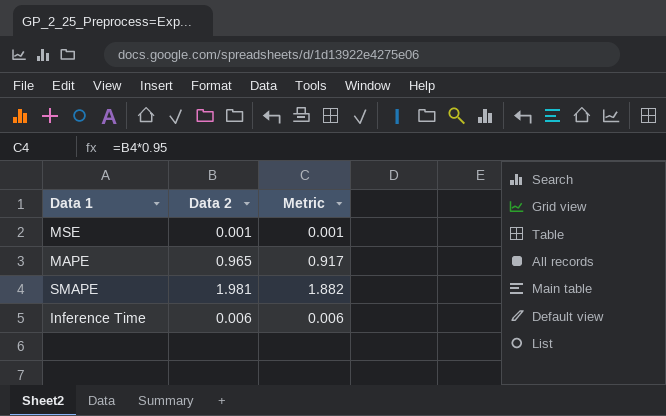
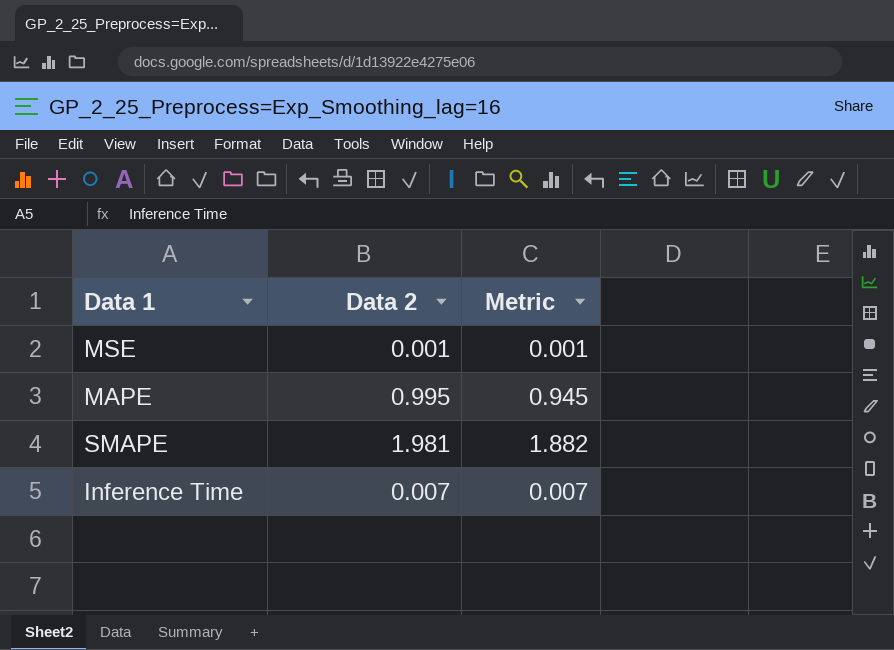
MAPE | Data 2: 0.965 -> 0.995
MAPE | Metric: 0.917 -> 0.945
Inference Time | Data 2: 0.006 -> 0.007
Inference Time | Metric: 0.006 -> 0.007

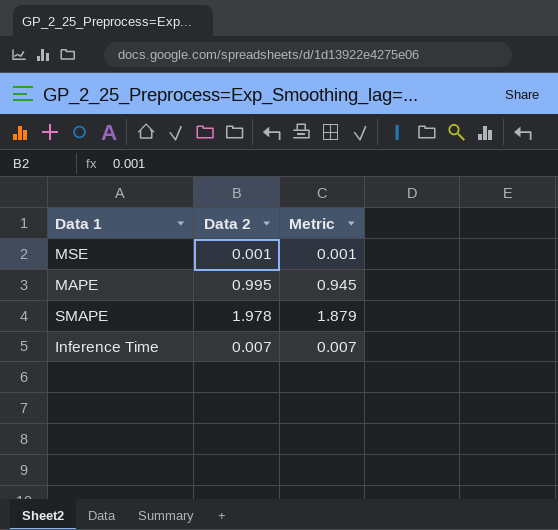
SMAPE | Data 2: 1.981 -> 1.978
SMAPE | Metric: 1.882 -> 1.879

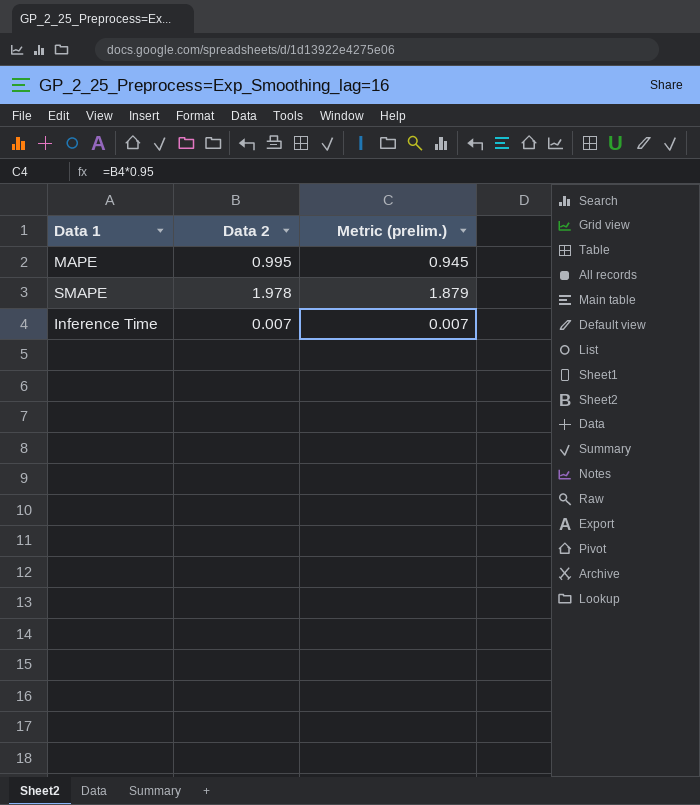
column name: Metric -> Metric (prelim.)
row MSE: 0.001 | 0.001 -> none

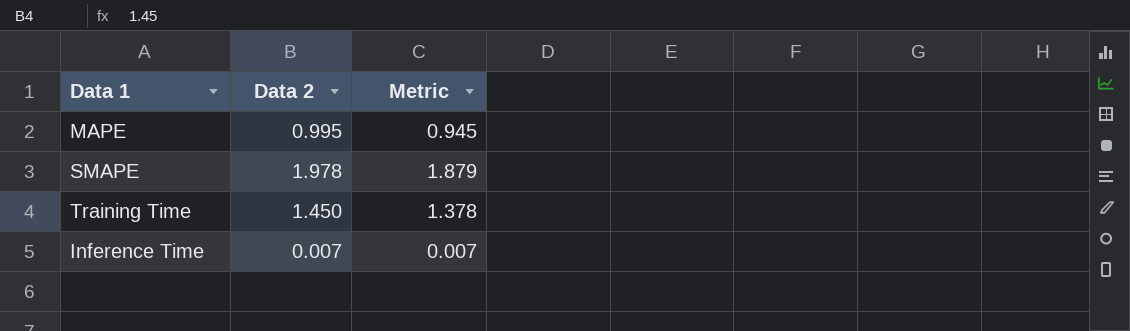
column name: Metric (prelim.) -> Metric
row Training Time: none -> 1.450 | 1.378

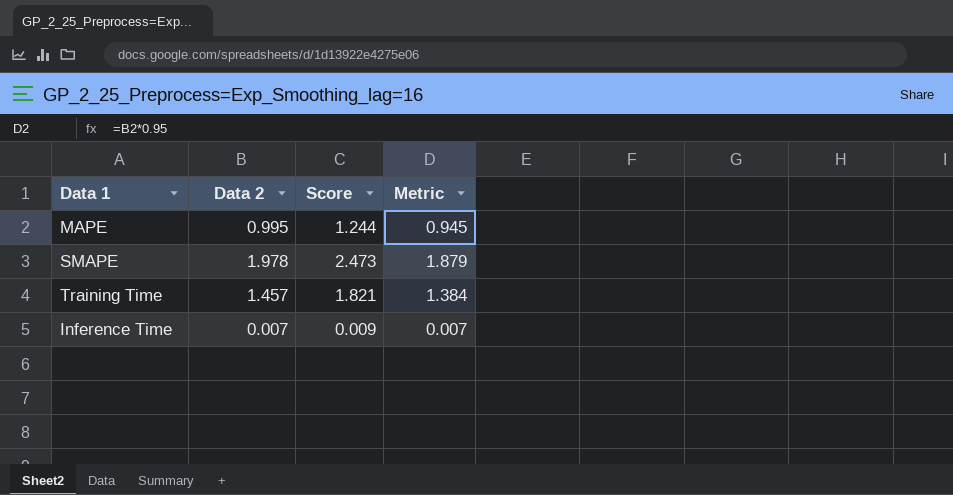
column Score | formula: none -> [Data 2] * 1.25
Training Time | Data 2: 1.450 -> 1.457
Training Time | Metric: 1.378 -> 1.384

